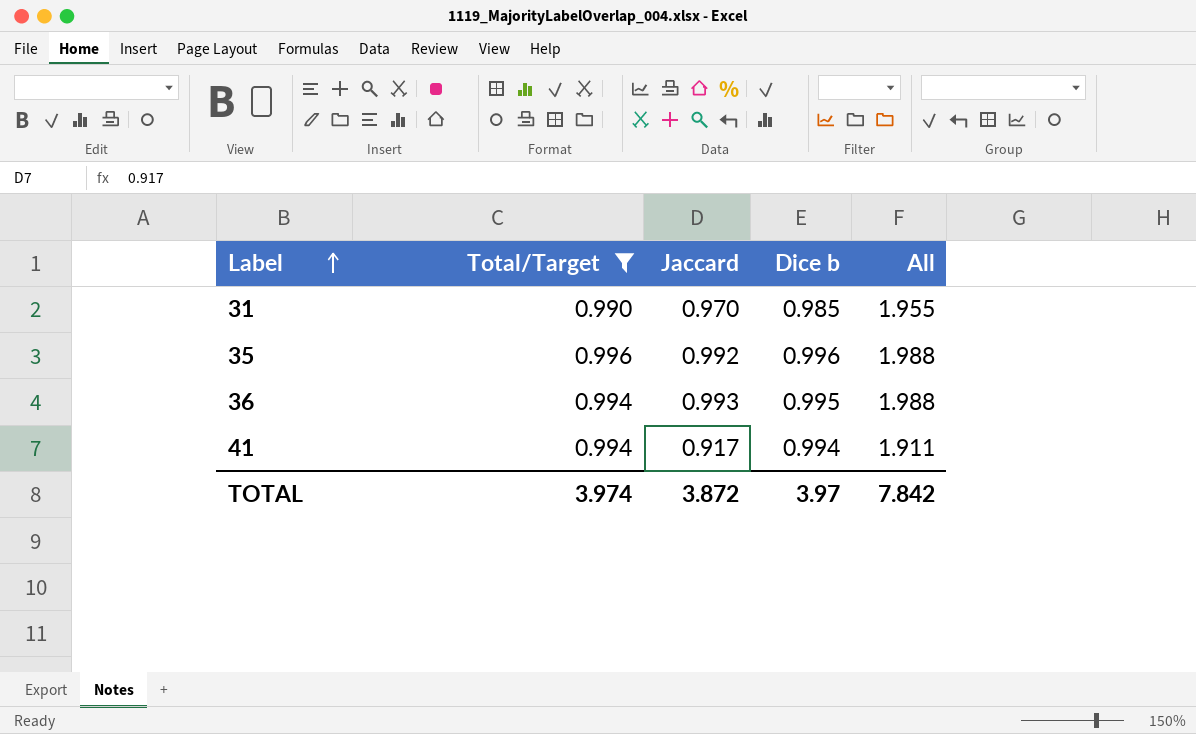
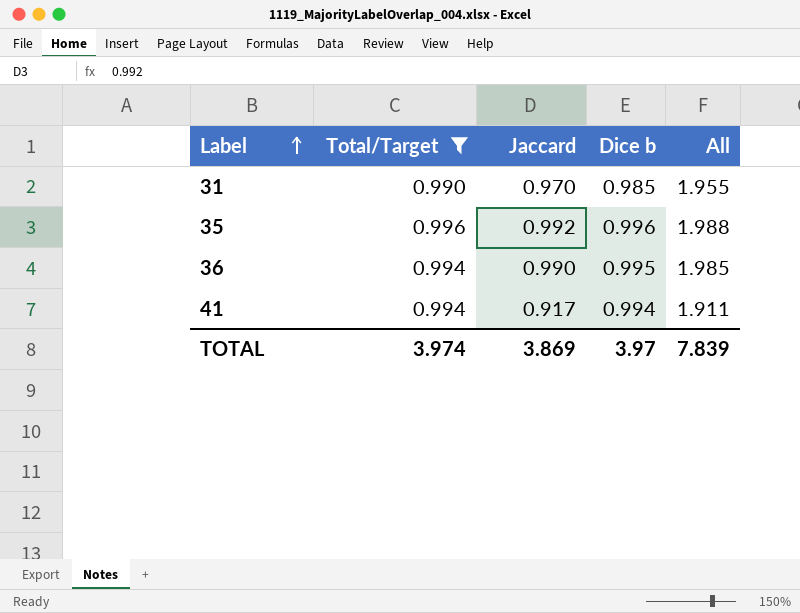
36 | Jaccard: 0.993 -> 0.990
36 | All: 1.988 -> 1.985
TOTAL | Jaccard: 3.872 -> 3.869
TOTAL | All: 7.842 -> 7.839

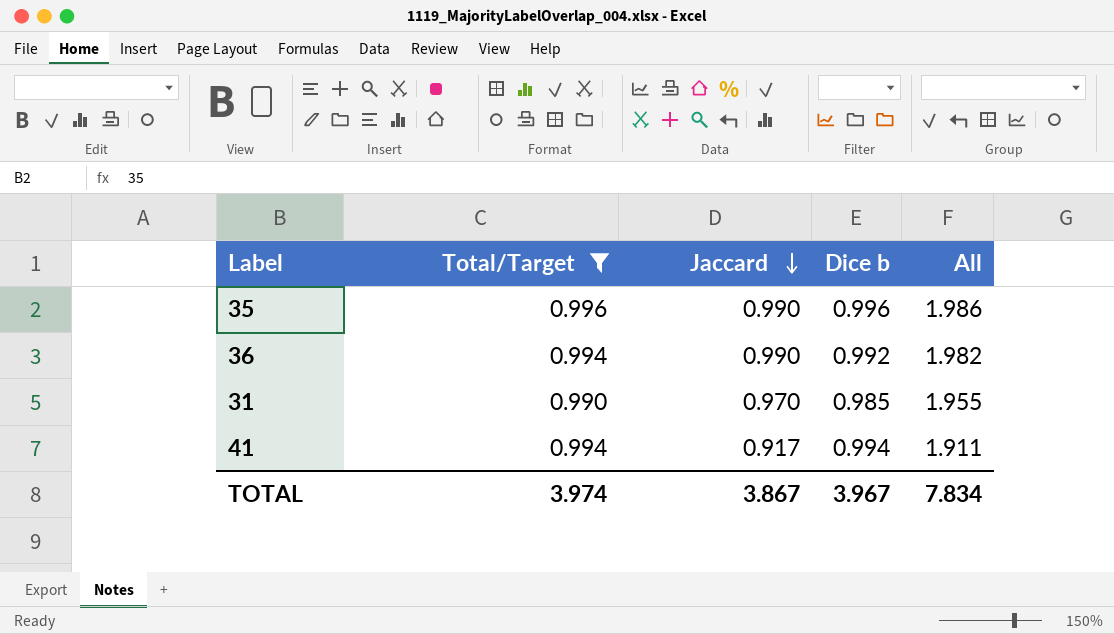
row order: Label ascending -> Jaccard descending
35 | Jaccard: 0.992 -> 0.990
35 | All: 1.988 -> 1.986
36 | Dice b: 0.995 -> 0.992
36 | All: 1.985 -> 1.982
TOTAL | Jaccard: 3.869 -> 3.867
TOTAL | Dice b: 3.97 -> 3.967
TOTAL | All: 7.839 -> 7.834

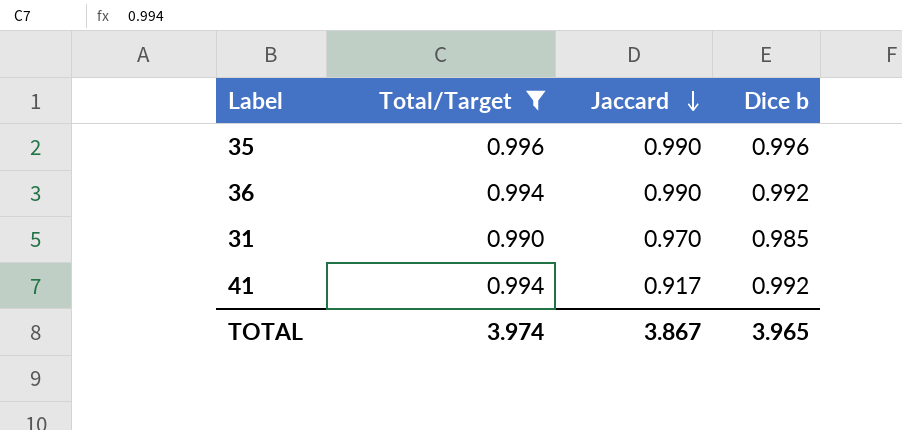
column All | formula: [Jaccard] + [Dice b] -> none
41 | Dice b: 0.994 -> 0.992
TOTAL | Dice b: 3.967 -> 3.965

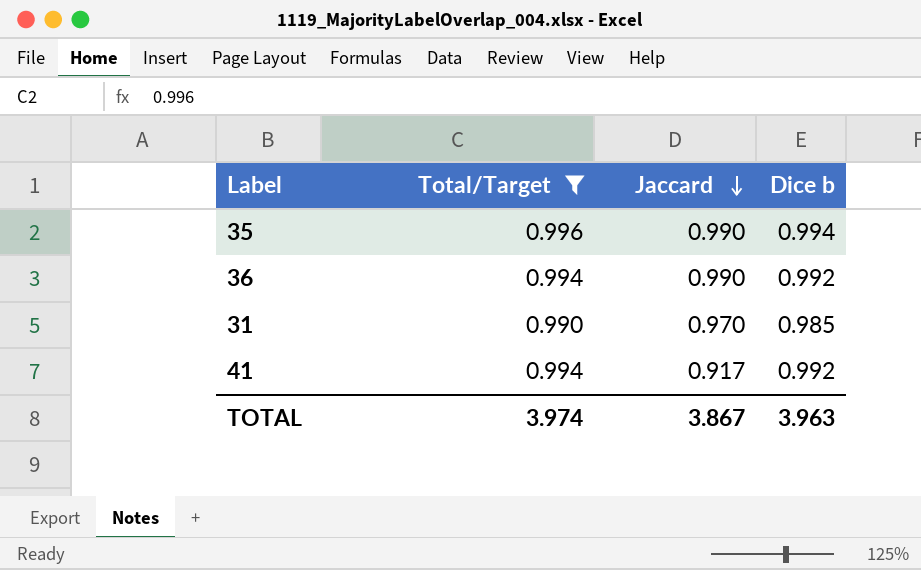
35 | Dice b: 0.996 -> 0.994
TOTAL | Dice b: 3.965 -> 3.963

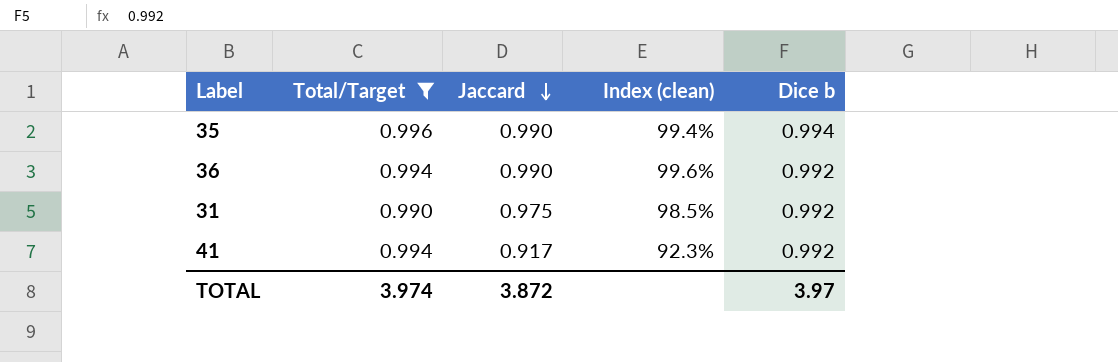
column Index (clean) | formula: none -> [Jaccard] / [Total/Target]
31 | Jaccard: 0.970 -> 0.975
31 | Dice b: 0.985 -> 0.992
TOTAL | Jaccard: 3.867 -> 3.872
TOTAL | Dice b: 3.963 -> 3.97

